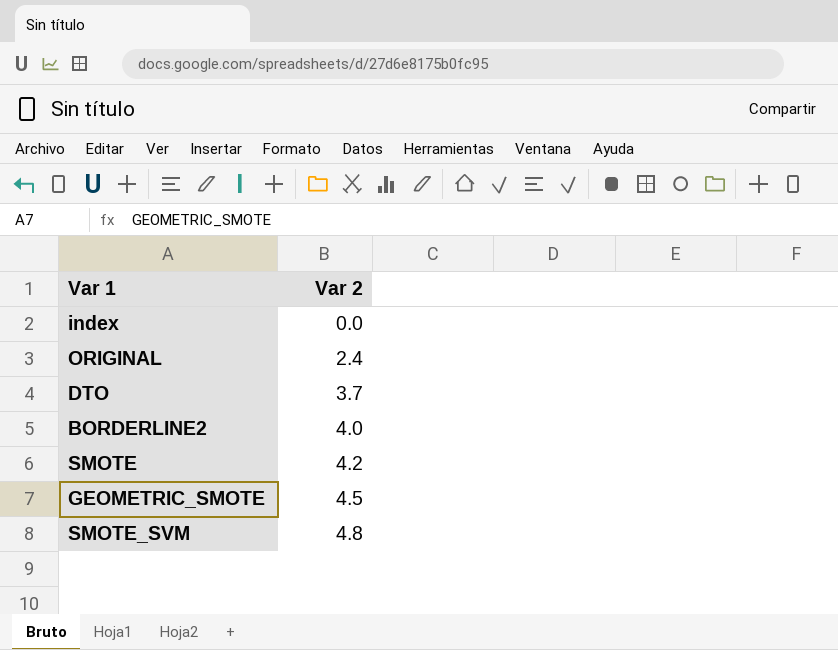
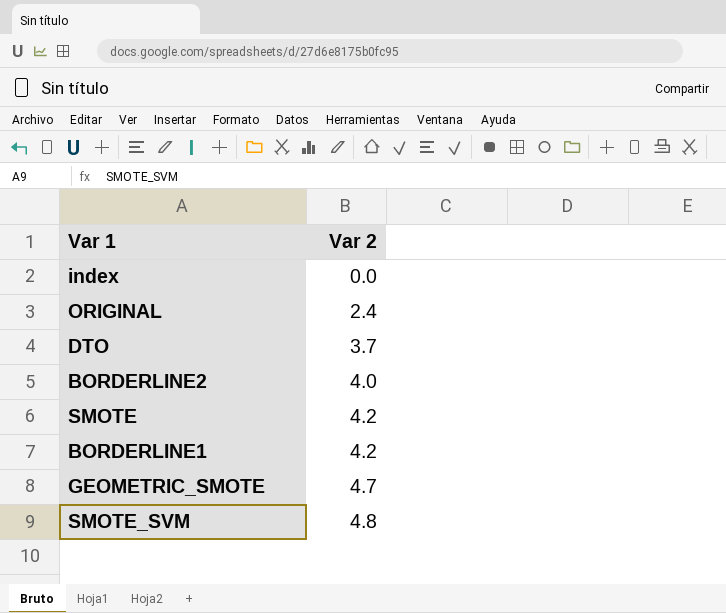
row BORDERLINE1: none -> 4.2
GEOMETRIC_SMOTE | Var 2: 4.5 -> 4.7

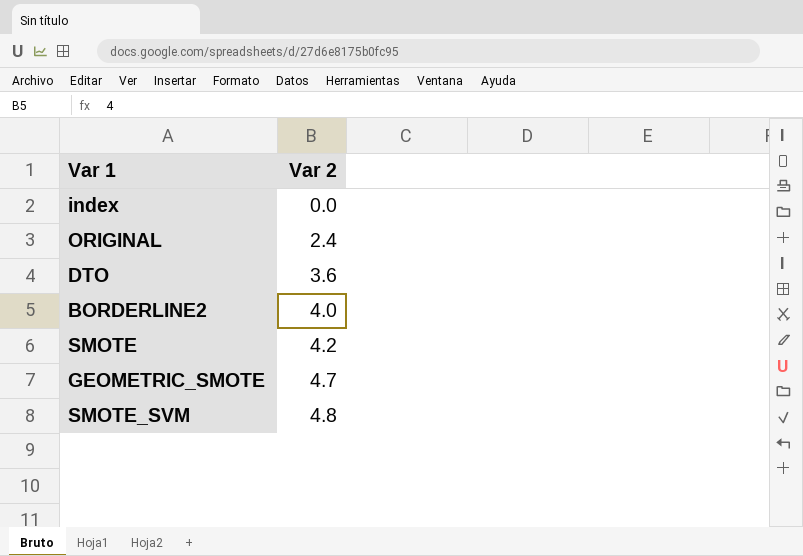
row BORDERLINE1: 4.2 -> none
DTO | Var 2: 3.7 -> 3.6

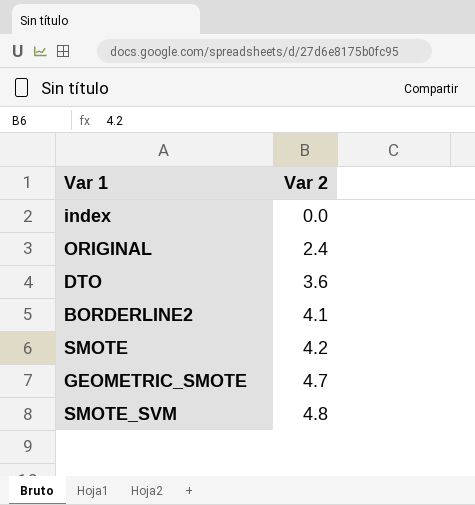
BORDERLINE2 | Var 2: 4.0 -> 4.1

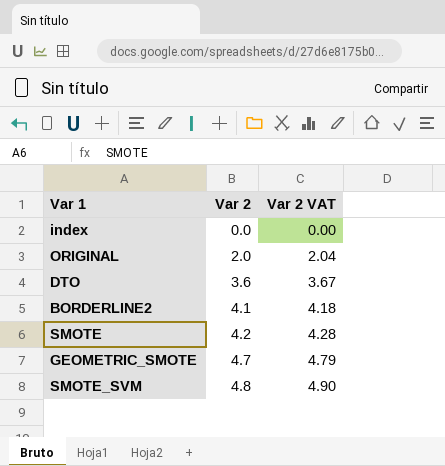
column Var 2 VAT | formula: none -> [Var 2] * 1.02
ORIGINAL | Var 2: 2.4 -> 2.0

